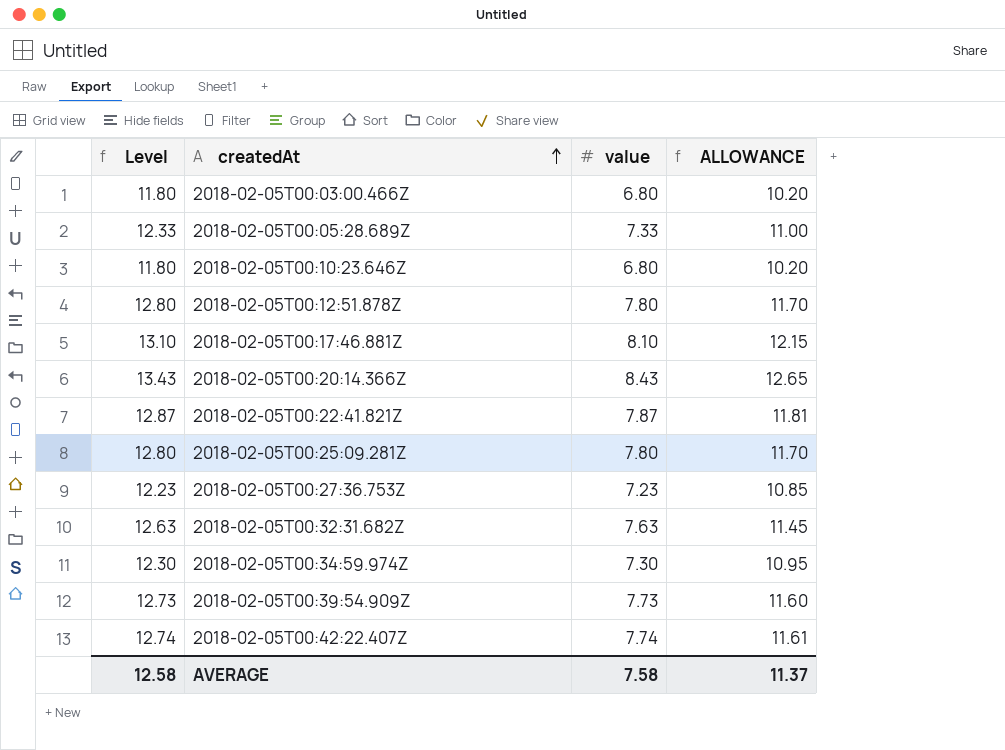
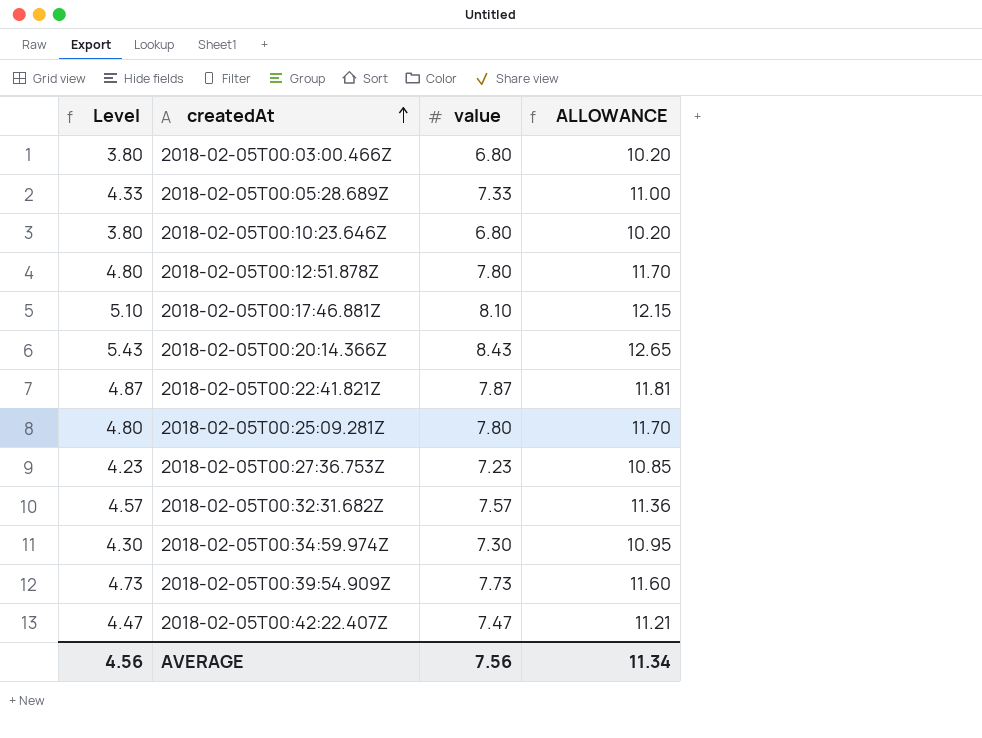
column Level | formula: [value] + 5 -> [value] - 3
2018-02-05T00:32:31.682Z | value: 7.63 -> 7.57
2018-02-05T00:32:31.682Z | ALLOWANCE: 11.45 -> 11.36
2018-02-05T00:42:22.407Z | value: 7.74 -> 7.47
2018-02-05T00:42:22.407Z | ALLOWANCE: 11.61 -> 11.21
AVERAGE | Level: 12.58 -> 4.56
AVERAGE | value: 7.58 -> 7.56
AVERAGE | ALLOWANCE: 11.37 -> 11.34

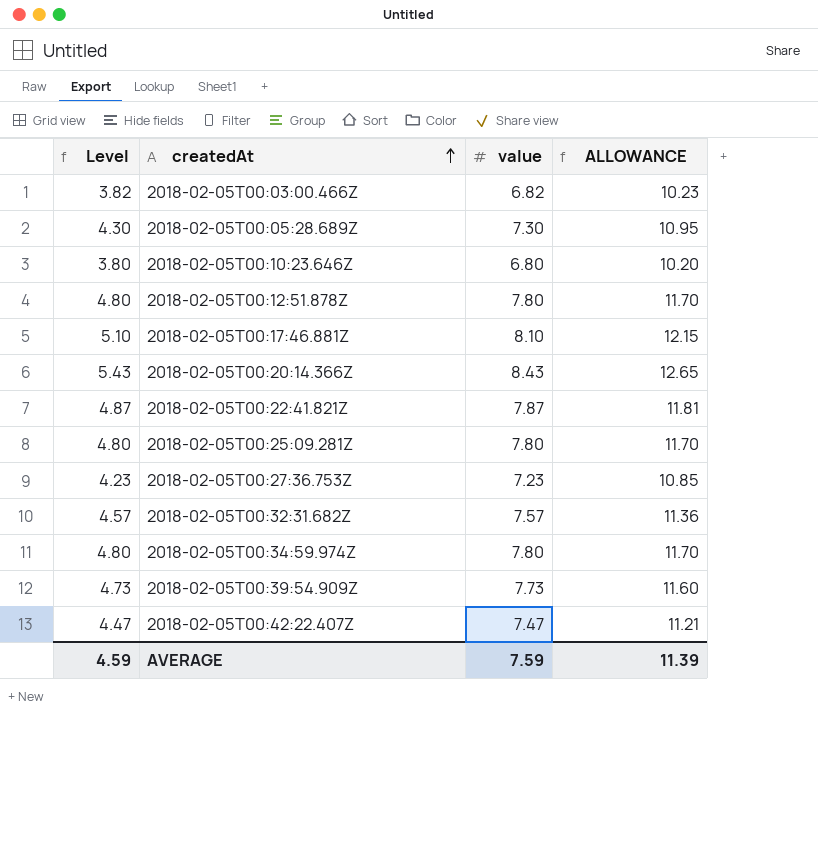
2018-02-05T00:03:00.466Z | Level: 3.80 -> 3.82
2018-02-05T00:03:00.466Z | value: 6.80 -> 6.82
2018-02-05T00:03:00.466Z | ALLOWANCE: 10.20 -> 10.23
2018-02-05T00:05:28.689Z | Level: 4.33 -> 4.30
2018-02-05T00:05:28.689Z | value: 7.33 -> 7.30
2018-02-05T00:05:28.689Z | ALLOWANCE: 11.00 -> 10.95
2018-02-05T00:34:59.974Z | Level: 4.30 -> 4.80
2018-02-05T00:34:59.974Z | value: 7.30 -> 7.80
2018-02-05T00:34:59.974Z | ALLOWANCE: 10.95 -> 11.70
AVERAGE | Level: 4.56 -> 4.59
AVERAGE | value: 7.56 -> 7.59
AVERAGE | ALLOWANCE: 11.34 -> 11.39

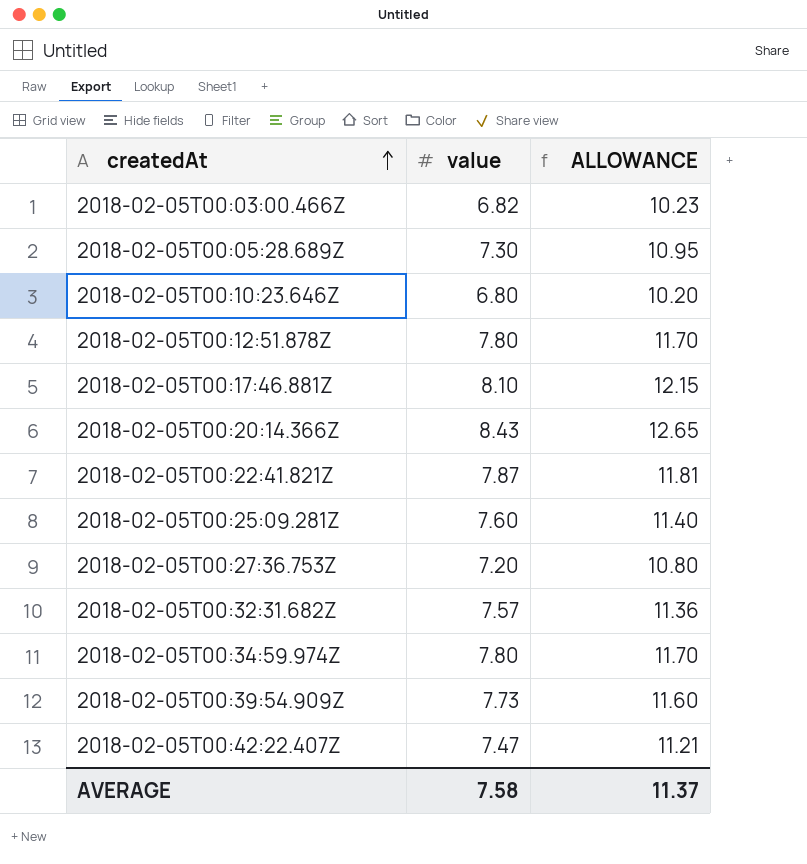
column Level | formula: [value] - 3 -> none
2018-02-05T00:25:09.281Z | value: 7.80 -> 7.60
2018-02-05T00:25:09.281Z | ALLOWANCE: 11.70 -> 11.40
2018-02-05T00:27:36.753Z | value: 7.23 -> 7.20
2018-02-05T00:27:36.753Z | ALLOWANCE: 10.85 -> 10.80
AVERAGE | value: 7.59 -> 7.58
AVERAGE | ALLOWANCE: 11.39 -> 11.37

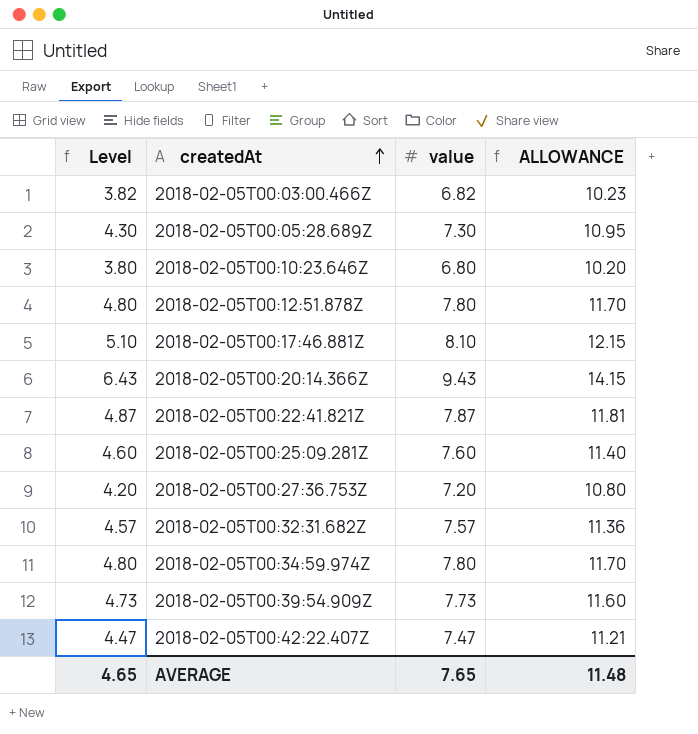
column Level | formula: none -> [value] - 3
2018-02-05T00:20:14.366Z | value: 8.43 -> 9.43
2018-02-05T00:20:14.366Z | ALLOWANCE: 12.65 -> 14.15
AVERAGE | value: 7.58 -> 7.65
AVERAGE | ALLOWANCE: 11.37 -> 11.48

